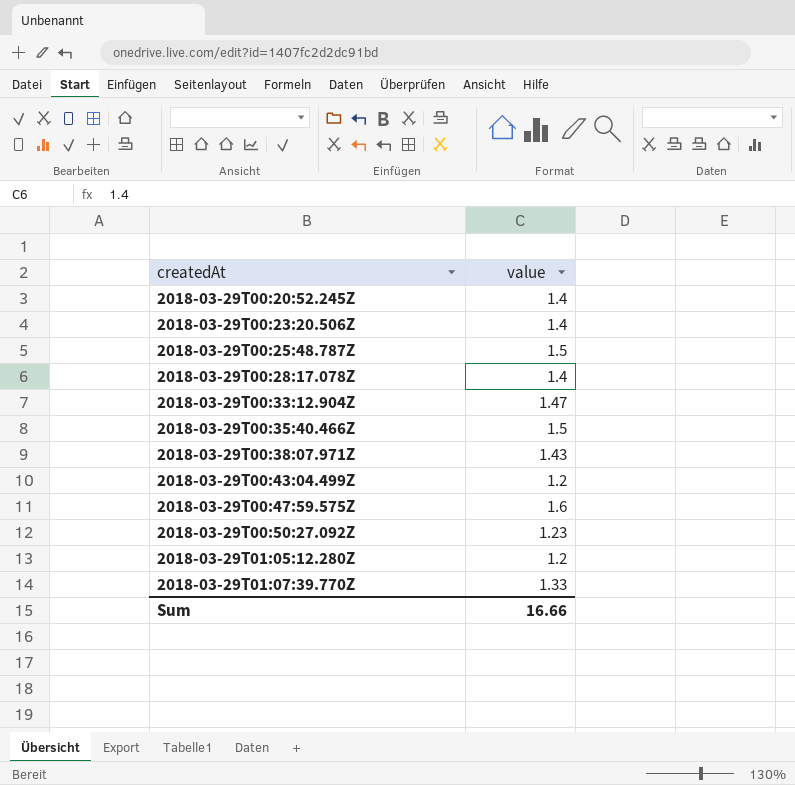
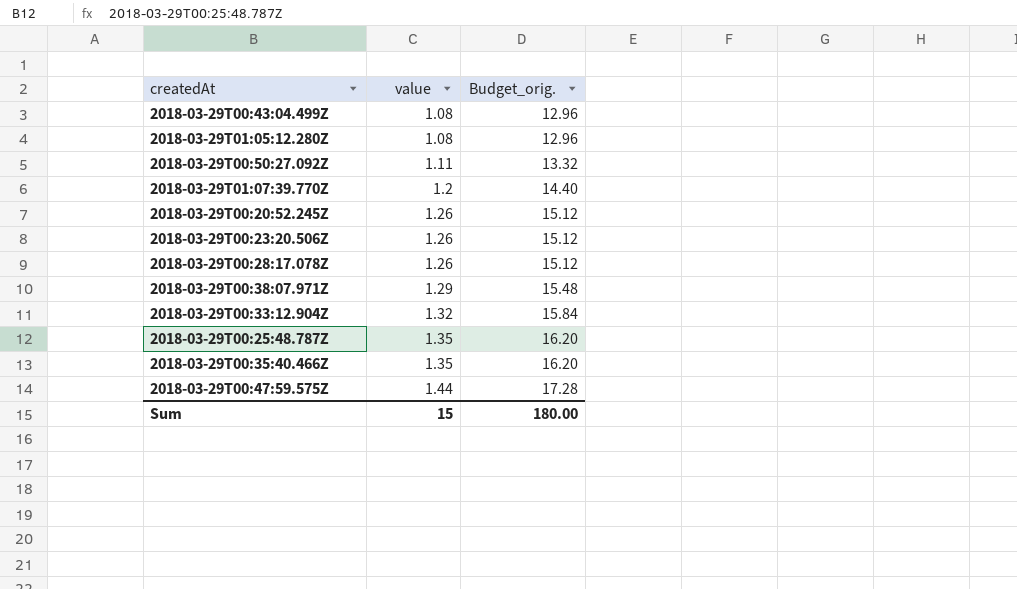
row order: createdAt ascending -> value ascending
column Budget_orig. | formula: none -> [value] * 12
2018-03-29T00:43:04.499Z | value: 1.2 -> 1.08
2018-03-29T01:05:12.280Z | value: 1.2 -> 1.08
2018-03-29T00:50:27.092Z | value: 1.23 -> 1.11
2018-03-29T01:07:39.770Z | value: 1.33 -> 1.2
2018-03-29T00:20:52.245Z | value: 1.4 -> 1.26
2018-03-29T00:23:20.506Z | value: 1.4 -> 1.26
2018-03-29T00:28:17.078Z | value: 1.4 -> 1.26
2018-03-29T00:38:07.971Z | value: 1.43 -> 1.29
2018-03-29T00:33:12.904Z | value: 1.47 -> 1.32
2018-03-29T00:25:48.787Z | value: 1.5 -> 1.35
2018-03-29T00:35:40.466Z | value: 1.5 -> 1.35
2018-03-29T00:47:59.575Z | value: 1.6 -> 1.44
Sum | value: 16.66 -> 15

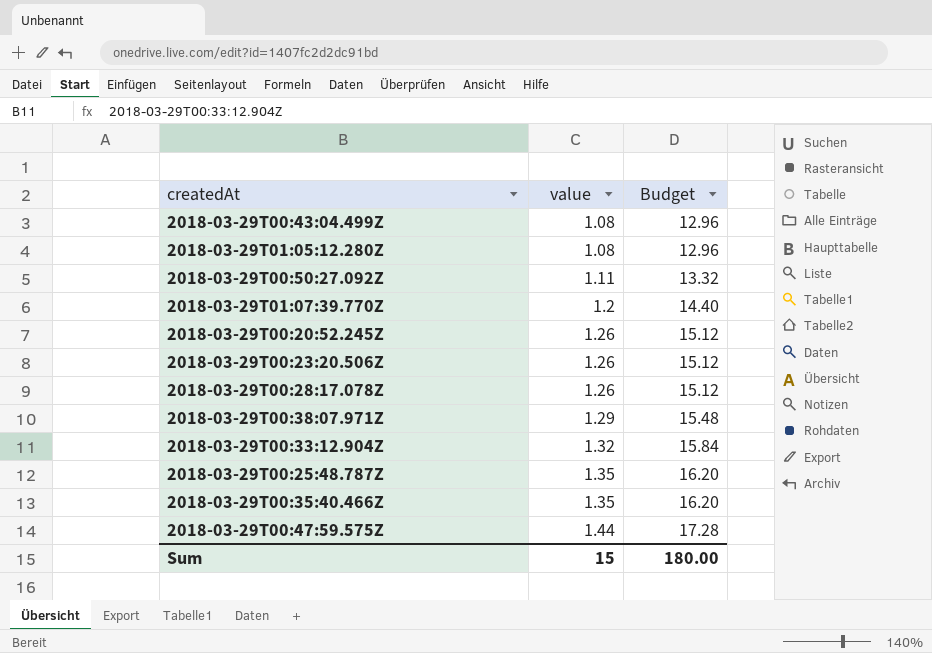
column name: Budget_orig. -> Budget

